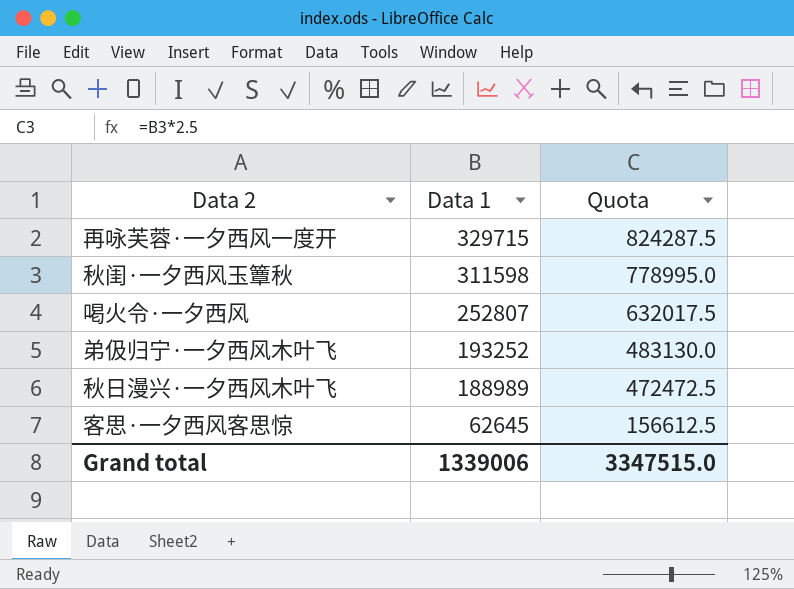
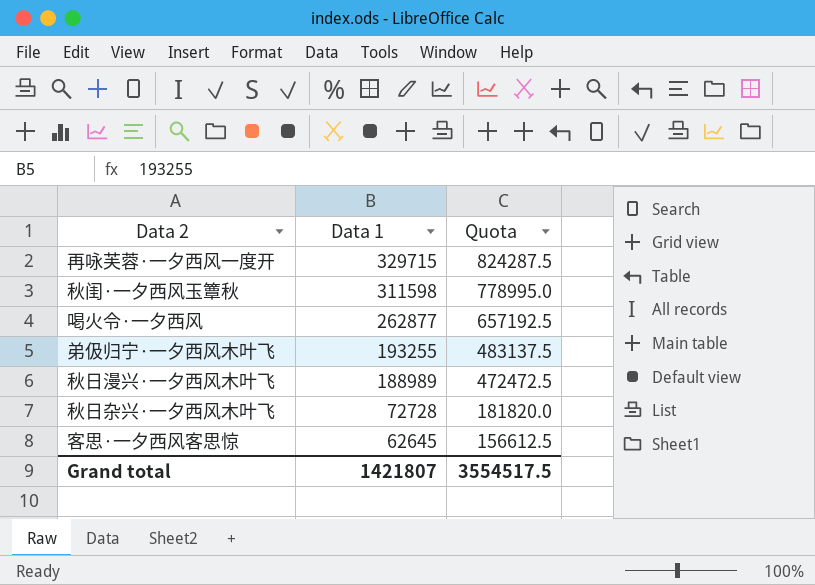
喝火令·一夕西风 | Data 1: 252807 -> 262877
喝火令·一夕西风 | Quota: 632017.5 -> 657192.5
弟伋归宁·一夕西风木叶飞 | Data 1: 193252 -> 193255
弟伋归宁·一夕西风木叶飞 | Quota: 483130.0 -> 483137.5
row 秋日杂兴·一夕西风木叶飞: none -> 72728 | 181820.0
Grand total | Data 1: 1339006 -> 1421807
Grand total | Quota: 3347515.0 -> 3554517.5

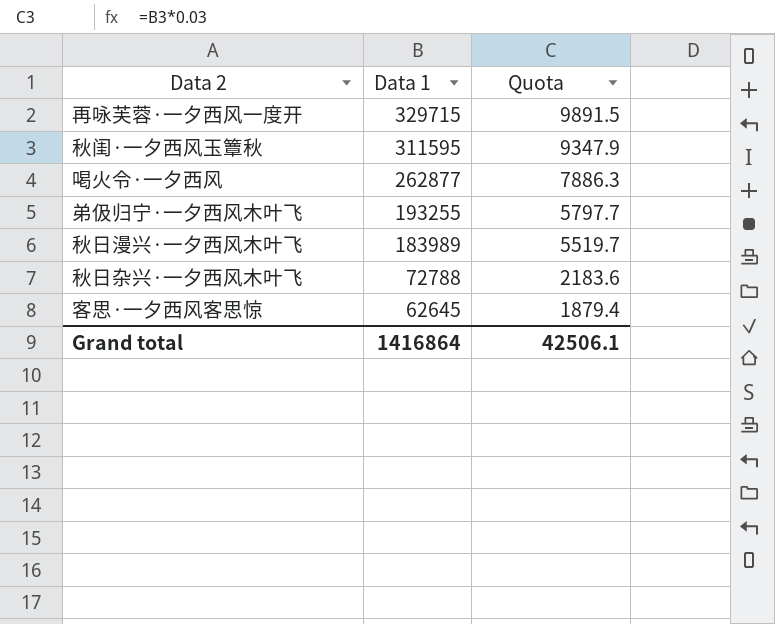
column Quota | formula: [Data 1] * 2.5 -> [Data 1] * 0.03
秋闺·一夕西风玉簟秋 | Data 1: 311598 -> 311595
秋日漫兴·一夕西风木叶飞 | Data 1: 188989 -> 183989
秋日杂兴·一夕西风木叶飞 | Data 1: 72728 -> 72788
Grand total | Data 1: 1421807 -> 1416864
Grand total | Quota: 3554517.5 -> 42506.1

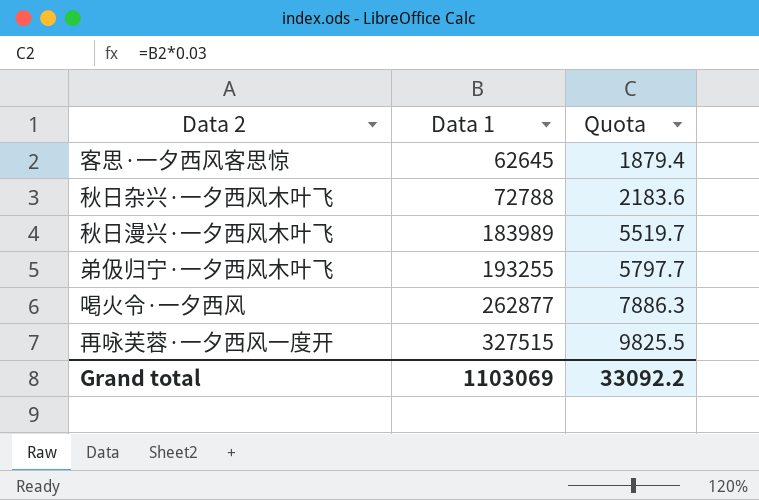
row order: Data 1 descending -> Data 1 ascending
row 秋闺·一夕西风玉簟秋: 311595 | 9347.9 -> none
再咏芙蓉·一夕西风一度开 | Data 1: 329715 -> 327515
再咏芙蓉·一夕西风一度开 | Quota: 9891.5 -> 9825.5
Grand total | Data 1: 1416864 -> 1103069
Grand total | Quota: 42506.1 -> 33092.2

